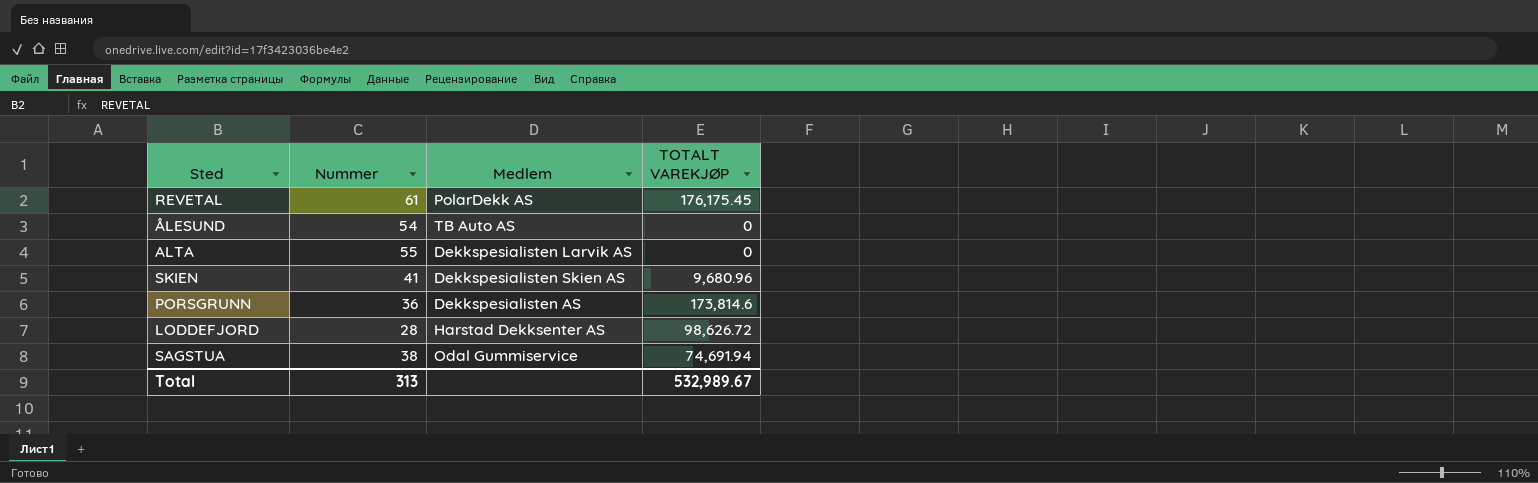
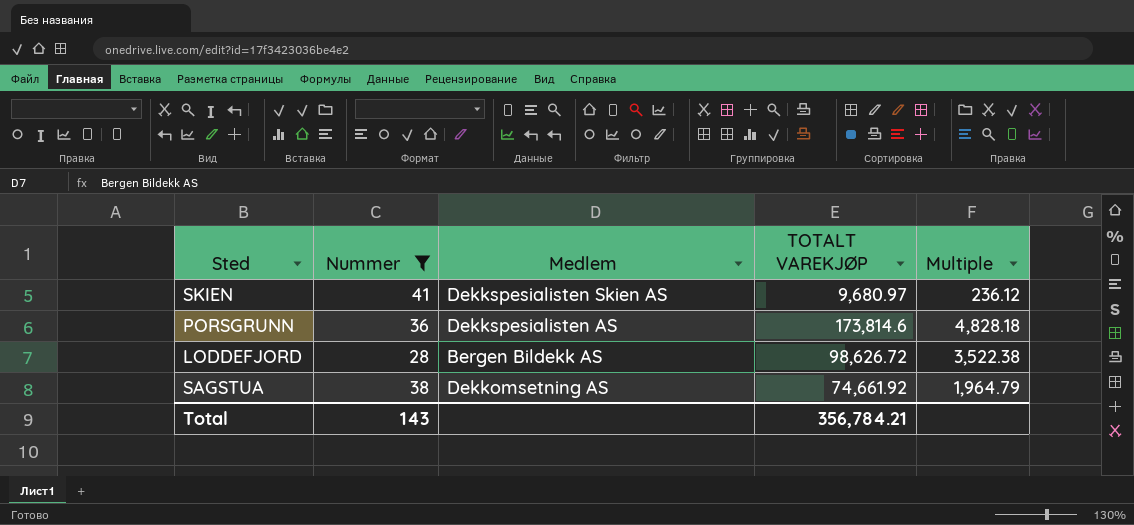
filter: none -> Nummer <= 41
column Multiple | formula: none -> [TOTALT VAREKJØP] / [Nummer]
SKIEN | TOTALT VAREKJØP: 9,680.96 -> 9,680.97
LODDEFJORD | Medlem: Harstad Dekksenter AS -> Bergen Bildekk AS
SAGSTUA | Medlem: Odal Gummiservice -> Dekkomsetning AS
SAGSTUA | TOTALT VAREKJØP: 74,691.94 -> 74,661.92
Total | Nummer: 313 -> 143
Total | TOTALT VAREKJØP: 532,989.67 -> 356,784.21

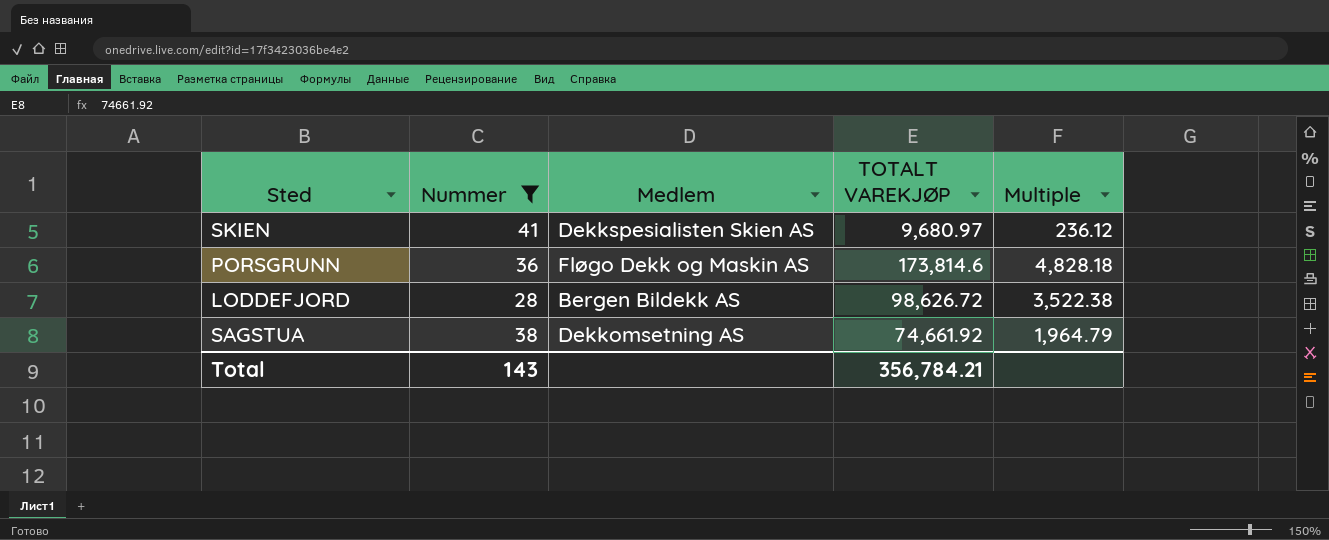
PORSGRUNN | Medlem: Dekkspesialisten AS -> Fløgo Dekk og Maskin AS

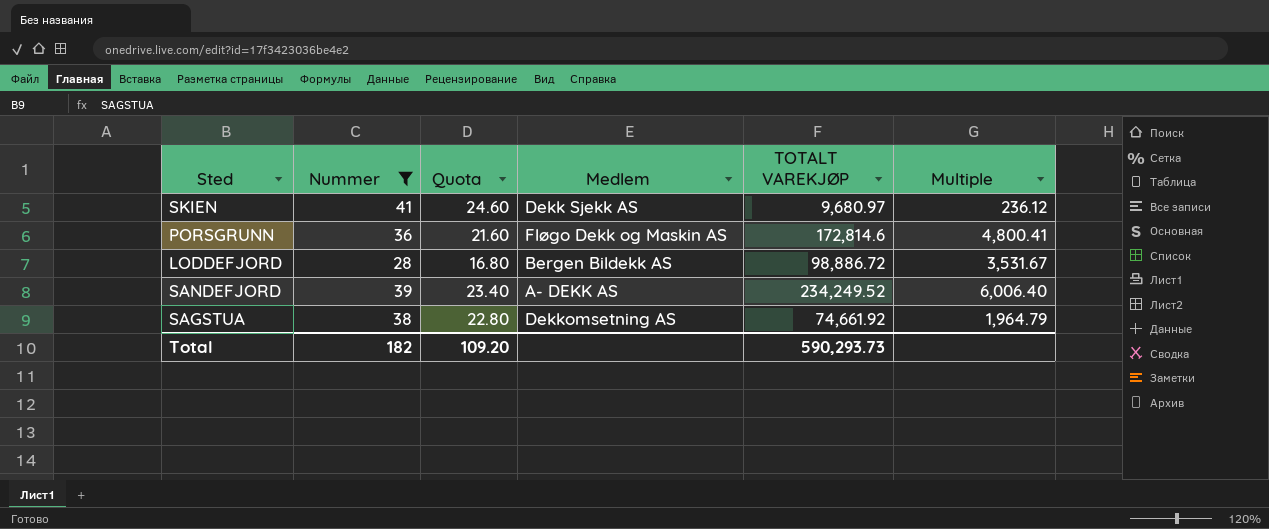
column Quota | formula: none -> [Nummer] * 0.6
SKIEN | Medlem: Dekkspesialisten Skien AS -> Dekk Sjekk AS
PORSGRUNN | TOTALT VAREKJØP: 173,814.6 -> 172,814.6
PORSGRUNN | Multiple: 4,828.18 -> 4,800.41
LODDEFJORD | TOTALT VAREKJØP: 98,626.72 -> 98,886.72
LODDEFJORD | Multiple: 3,522.38 -> 3,531.67
row SANDEFJORD: none -> 39 | 23.40 | A- DEKK AS | 234,249.52 | 6,006.40
Total | Nummer: 143 -> 182
Total | TOTALT VAREKJØP: 356,784.21 -> 590,293.73

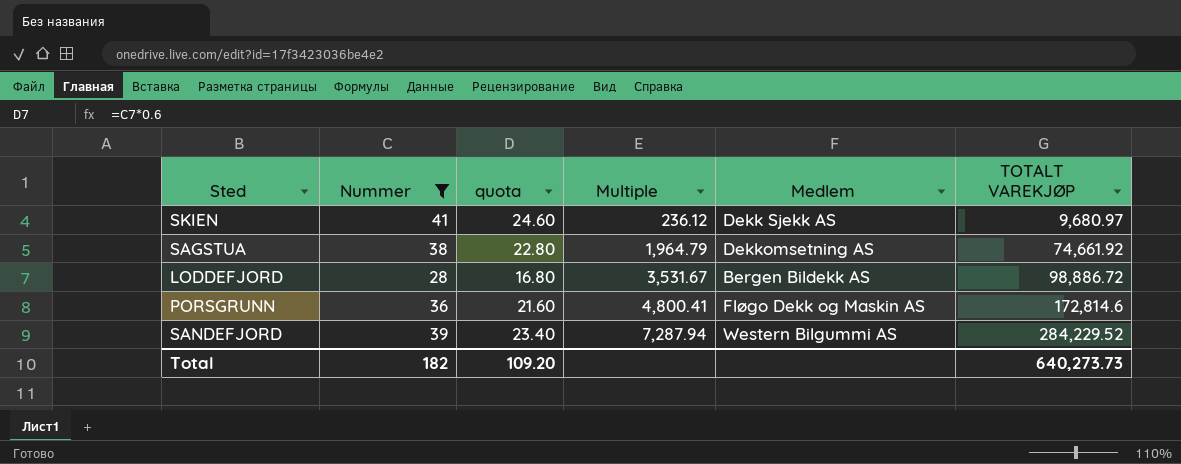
row order: none -> Multiple ascending
column name: Quota -> quota
column Multiple | position: 6 -> 4
SANDEFJORD | Multiple: 6,006.40 -> 7,287.94
SANDEFJORD | Medlem: A- DEKK AS -> Western Bilgummi AS
SANDEFJORD | TOTALT VAREKJØP: 234,249.52 -> 284,229.52
Total | TOTALT VAREKJØP: 590,293.73 -> 640,273.73

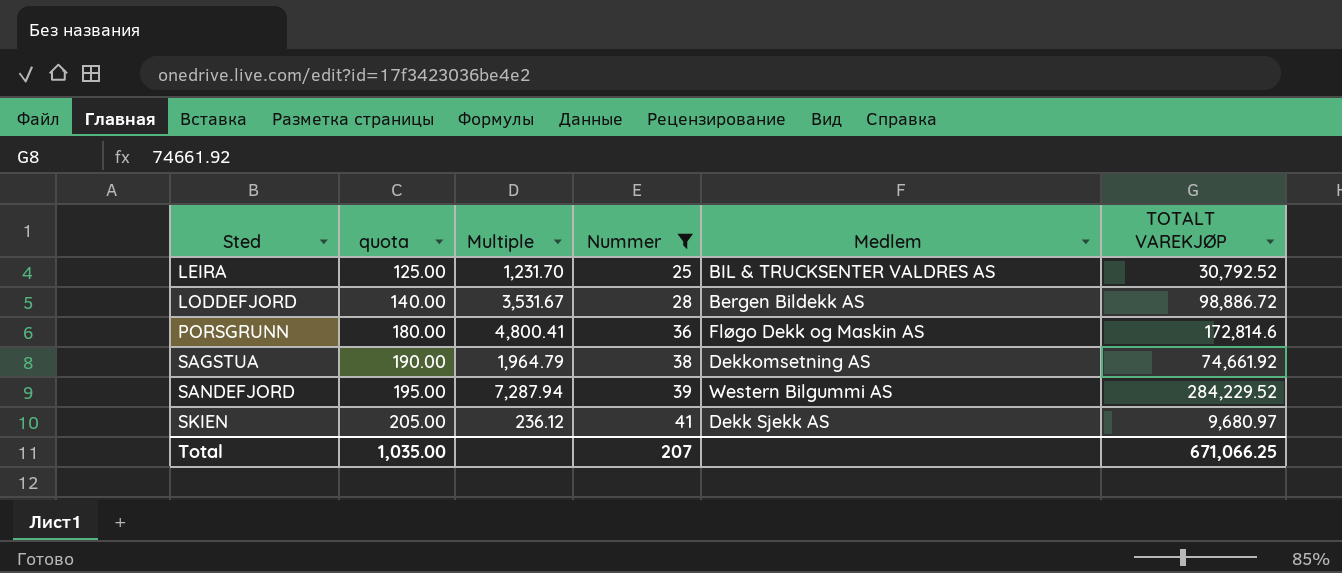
row order: Multiple ascending -> Sted ascending
column quota | formula: [Nummer] * 0.6 -> [Nummer] * 5
column Nummer | position: 2 -> 4
row LEIRA: none -> 125.00 | 1,231.70 | 25 | BIL & TRUCKSENTER VALDRES AS | 30,792.52
Total | quota: 109.20 -> 1,035.00
Total | Nummer: 182 -> 207
Total | TOTALT VAREKJØP: 640,273.73 -> 671,066.25

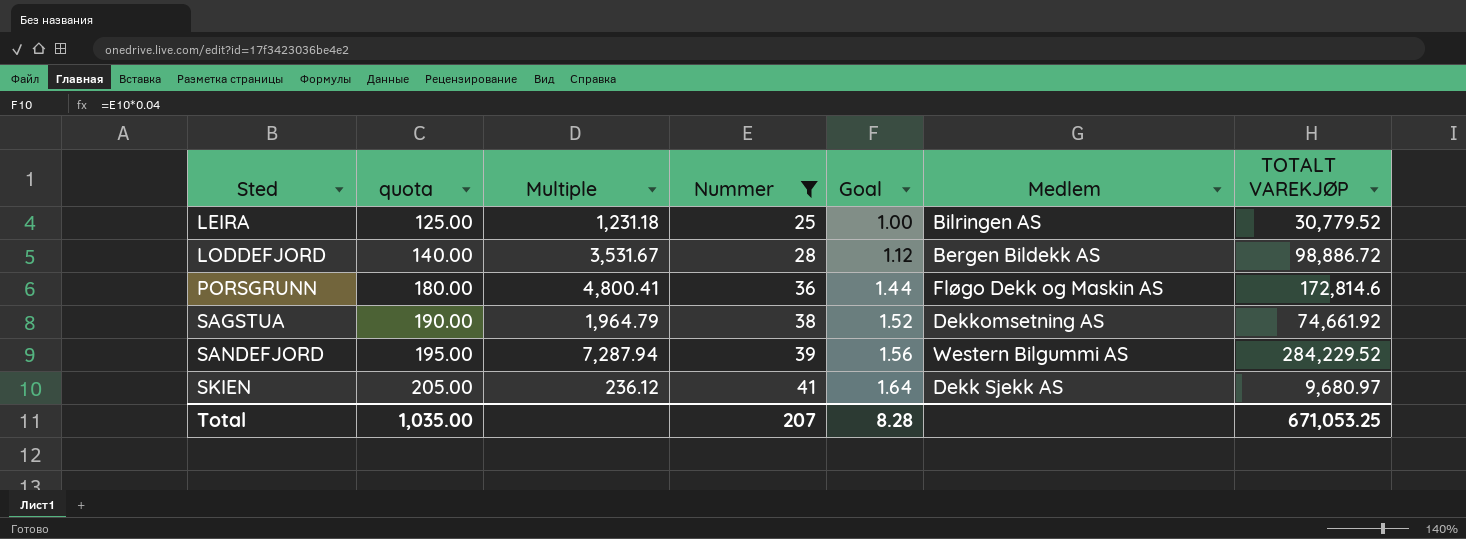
column Goal | formula: none -> [Nummer] * 0.04
LEIRA | Multiple: 1,231.70 -> 1,231.18
LEIRA | Medlem: BIL & TRUCKSENTER VALDRES AS -> Bilringen AS
LEIRA | TOTALT VAREKJØP: 30,792.52 -> 30,779.52
Total | TOTALT VAREKJØP: 671,066.25 -> 671,053.25

